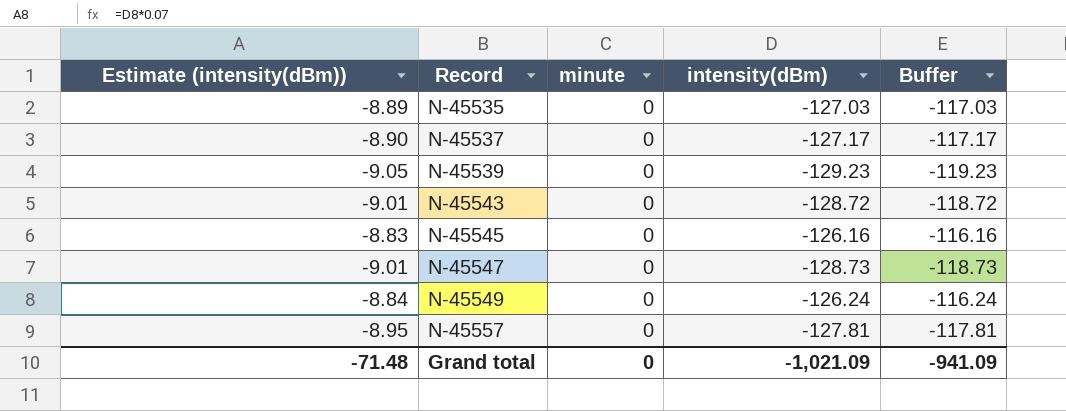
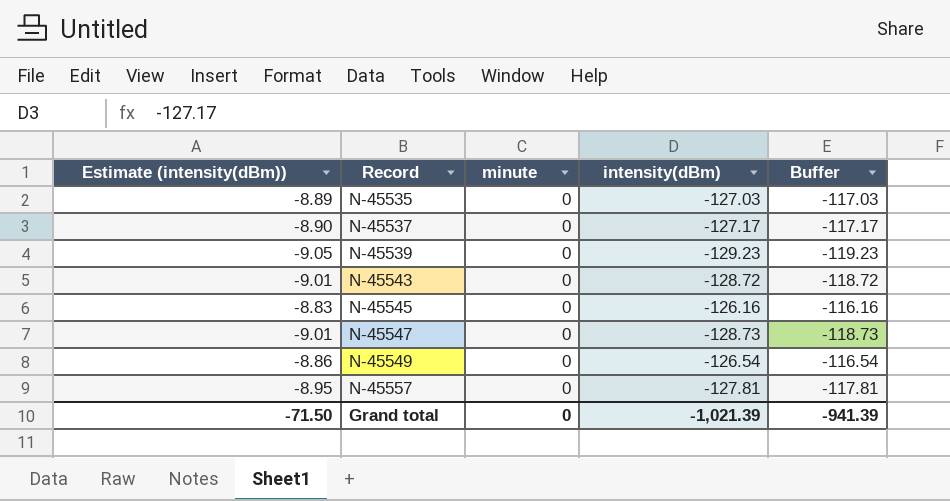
N-45549 | Estimate (intensity(dBm)): -8.84 -> -8.86
N-45549 | intensity(dBm): -126.24 -> -126.54
N-45549 | Buffer: -116.24 -> -116.54
Grand total | Estimate (intensity(dBm)): -71.48 -> -71.50
Grand total | intensity(dBm): -1,021.09 -> -1,021.39
Grand total | Buffer: -941.09 -> -941.39

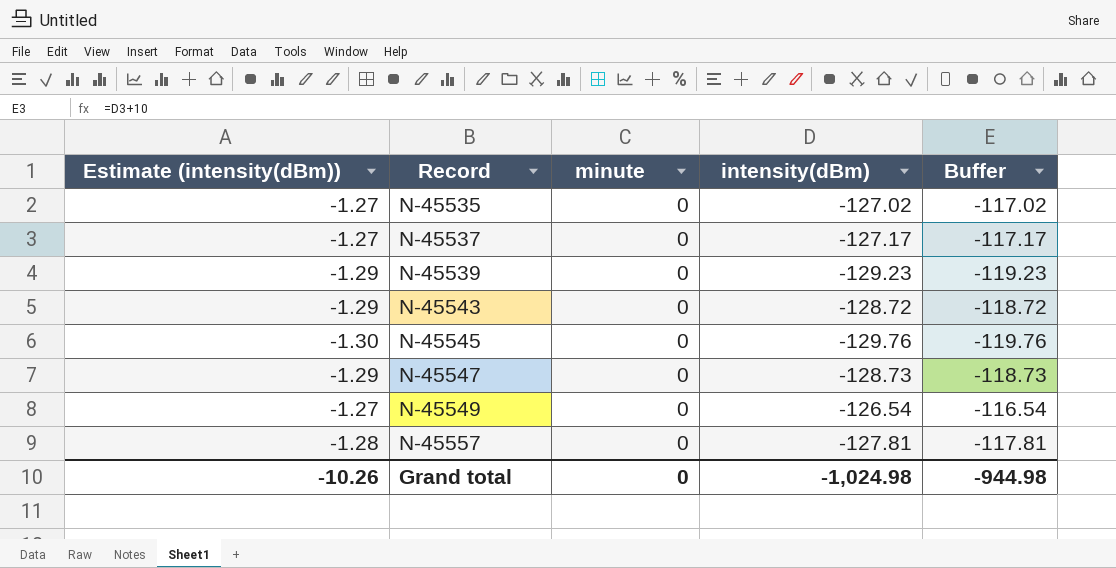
column Estimate (intensity(dBm)) | formula: [intensity(dBm)] * 0.07 -> [intensity(dBm)] * 0.01
N-45535 | intensity(dBm): -127.03 -> -127.02
N-45535 | Buffer: -117.03 -> -117.02
N-45545 | intensity(dBm): -126.16 -> -129.76
N-45545 | Buffer: -116.16 -> -119.76
Grand total | Estimate (intensity(dBm)): -71.50 -> -10.26
Grand total | intensity(dBm): -1,021.39 -> -1,024.98
Grand total | Buffer: -941.39 -> -944.98

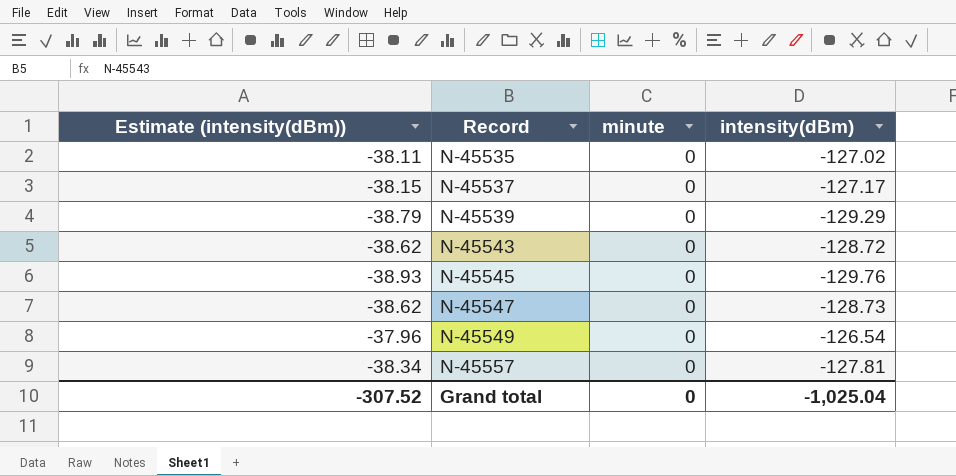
column Buffer | formula: [intensity(dBm)] + 10 -> none
column Estimate (intensity(dBm)) | formula: [intensity(dBm)] * 0.01 -> [intensity(dBm)] * 0.3
N-45539 | intensity(dBm): -129.23 -> -129.29
Grand total | Estimate (intensity(dBm)): -10.26 -> -307.52
Grand total | intensity(dBm): -1,024.98 -> -1,025.04

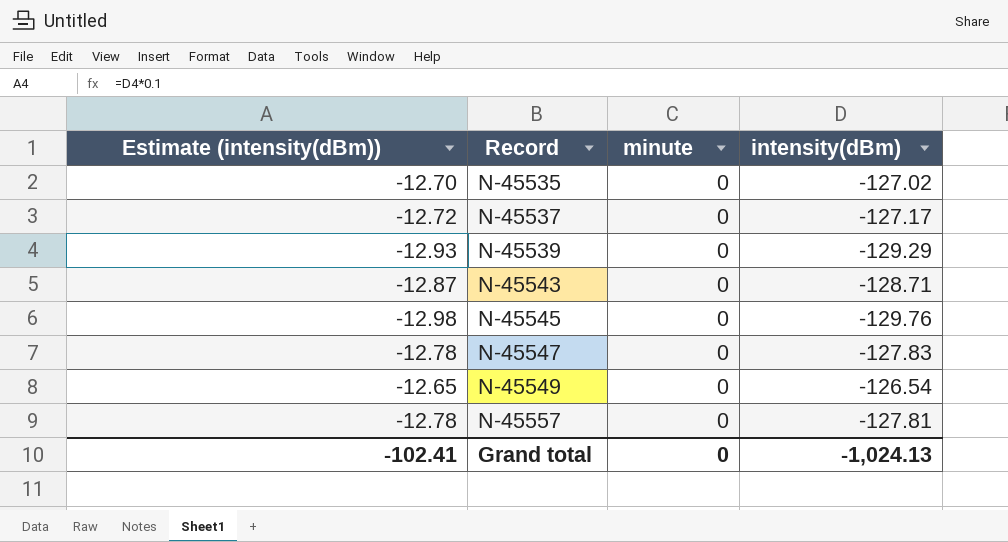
column Estimate (intensity(dBm)) | formula: [intensity(dBm)] * 0.3 -> [intensity(dBm)] * 0.1
N-45543 | intensity(dBm): -128.72 -> -128.71
N-45547 | intensity(dBm): -128.73 -> -127.83
Grand total | Estimate (intensity(dBm)): -307.52 -> -102.41
Grand total | intensity(dBm): -1,025.04 -> -1,024.13

